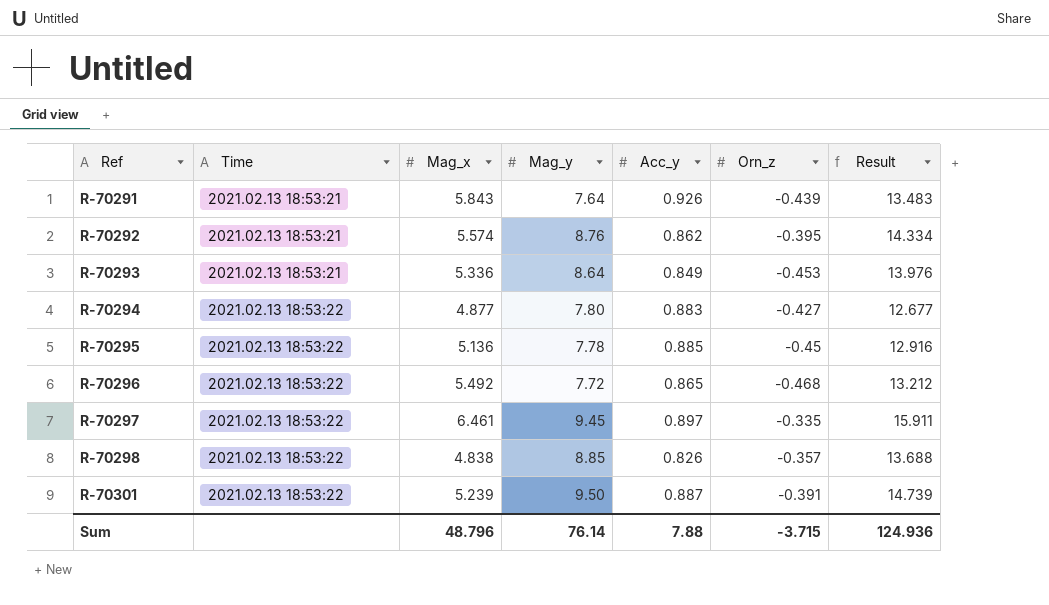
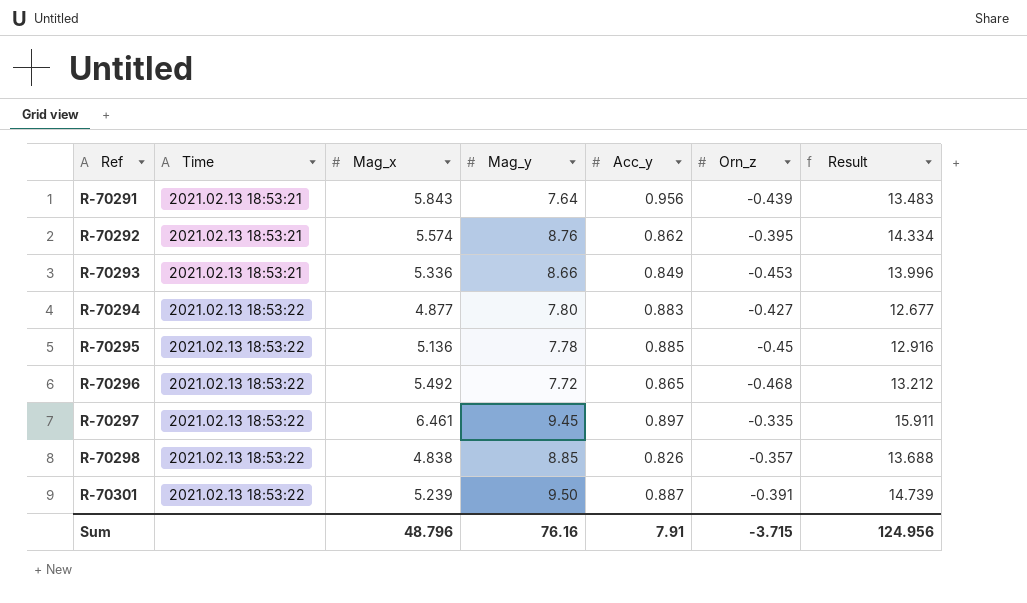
R-70291 | Acc_y: 0.926 -> 0.956
R-70293 | Mag_y: 8.64 -> 8.66
R-70293 | Result: 13.976 -> 13.996
Sum | Mag_y: 76.14 -> 76.16
Sum | Acc_y: 7.88 -> 7.91
Sum | Result: 124.936 -> 124.956

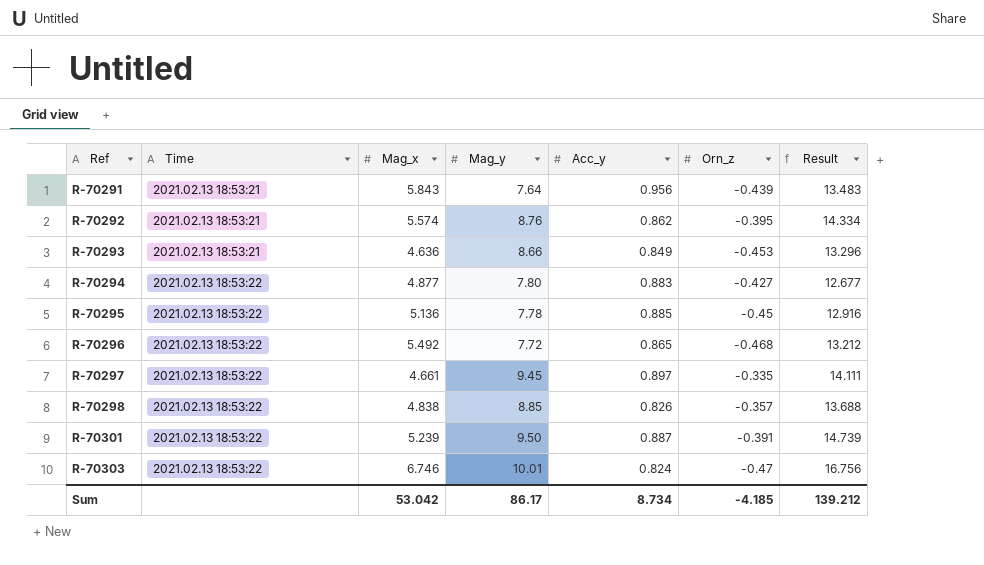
R-70293 | Mag_x: 5.336 -> 4.636
R-70293 | Result: 13.996 -> 13.296
R-70297 | Mag_x: 6.461 -> 4.661
R-70297 | Result: 15.911 -> 14.111
row R-70303: none -> 2021.02.13 18:53:22 | 6.746 | 10.01 | 0.824 | -0.47 | 16.756
Sum | Mag_x: 48.796 -> 53.042
Sum | Mag_y: 76.16 -> 86.17
Sum | Acc_y: 7.91 -> 8.734
Sum | Orn_z: -3.715 -> -4.185
Sum | Result: 124.956 -> 139.212

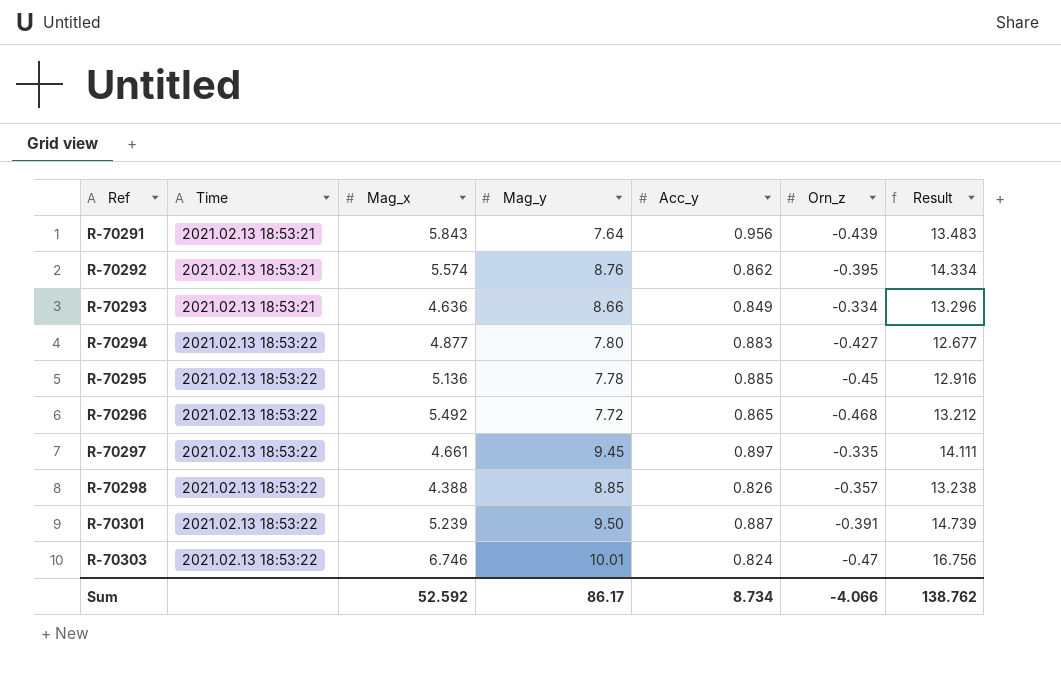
R-70293 | Orn_z: -0.453 -> -0.334
R-70298 | Mag_x: 4.838 -> 4.388
R-70298 | Result: 13.688 -> 13.238
Sum | Mag_x: 53.042 -> 52.592
Sum | Orn_z: -4.185 -> -4.066
Sum | Result: 139.212 -> 138.762

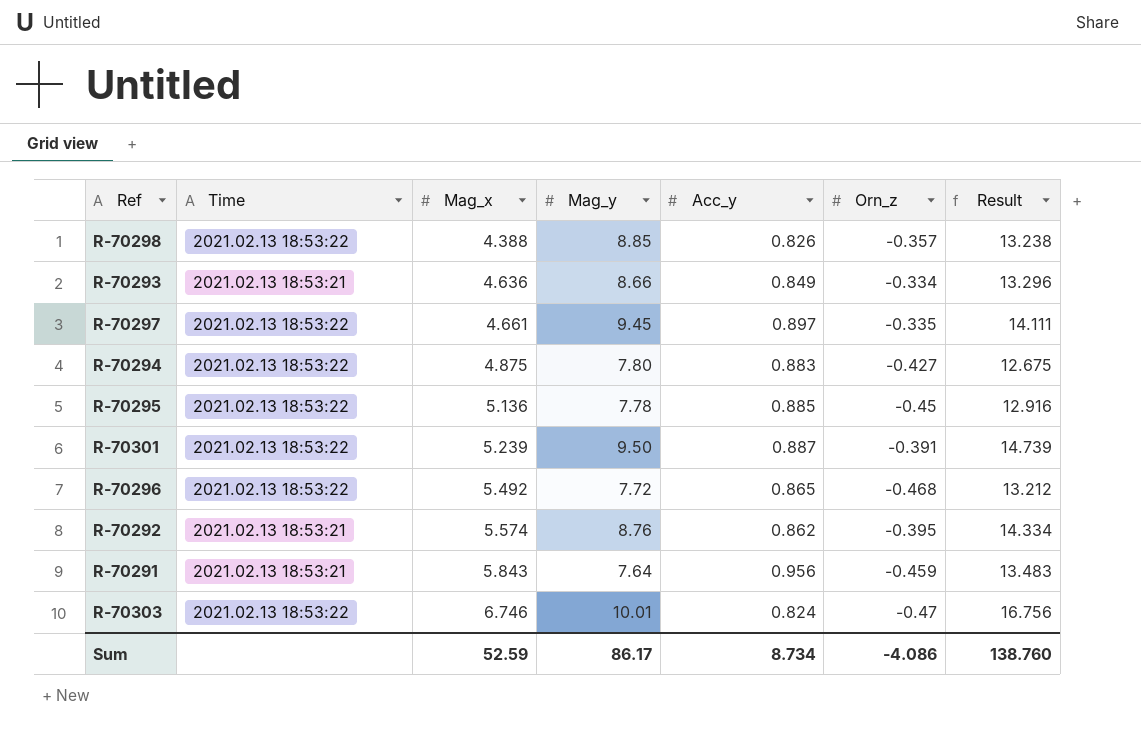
row order: Ref ascending -> Mag_x ascending
R-70294 | Mag_x: 4.877 -> 4.875
R-70294 | Result: 12.677 -> 12.675
R-70291 | Orn_z: -0.439 -> -0.459
Sum | Mag_x: 52.592 -> 52.59
Sum | Orn_z: -4.066 -> -4.086
Sum | Result: 138.762 -> 138.760

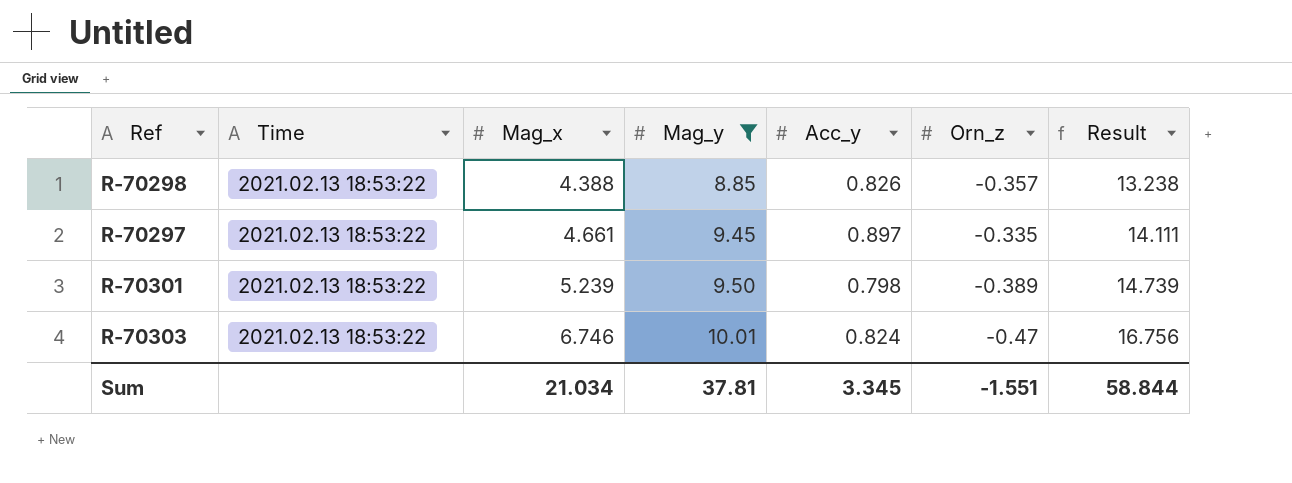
filter: none -> Mag_y >= 8.85
R-70301 | Acc_y: 0.887 -> 0.798
R-70301 | Orn_z: -0.391 -> -0.389
Sum | Mag_x: 52.59 -> 21.034
Sum | Mag_y: 86.17 -> 37.81
Sum | Acc_y: 8.734 -> 3.345
Sum | Orn_z: -4.086 -> -1.551
Sum | Result: 138.760 -> 58.844

